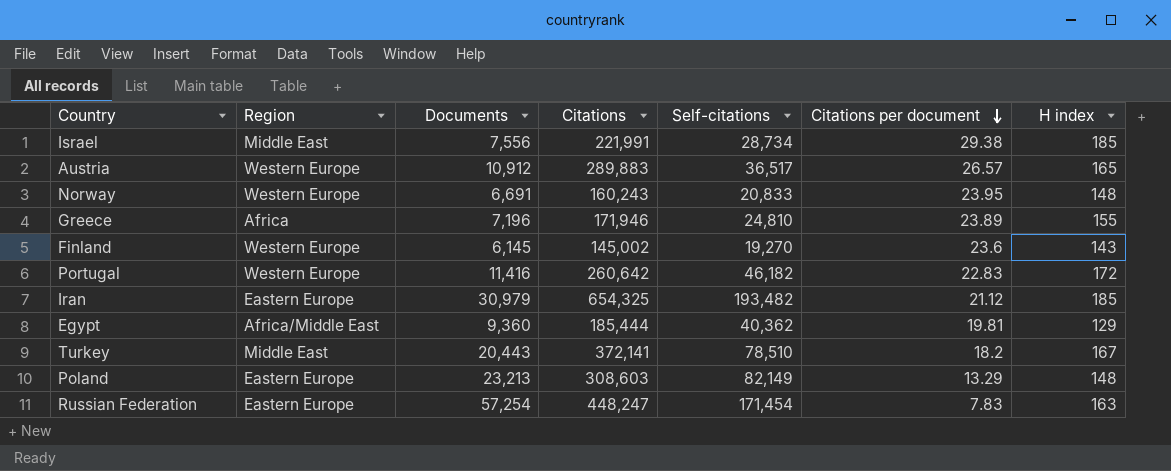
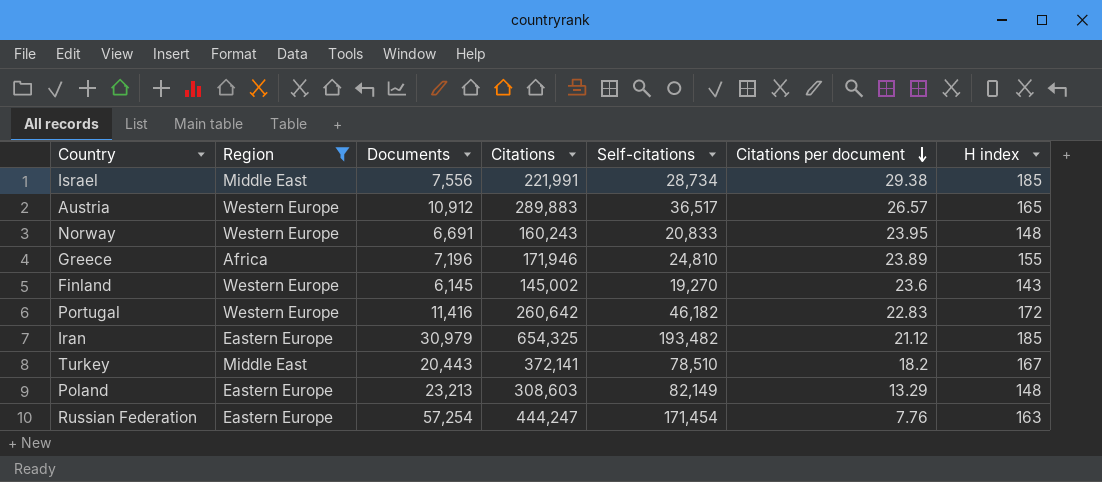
filter: none -> Region != Africa/Middle East
Russian Federation | Citations: 448,247 -> 444,247
Russian Federation | Citations per document: 7.83 -> 7.76

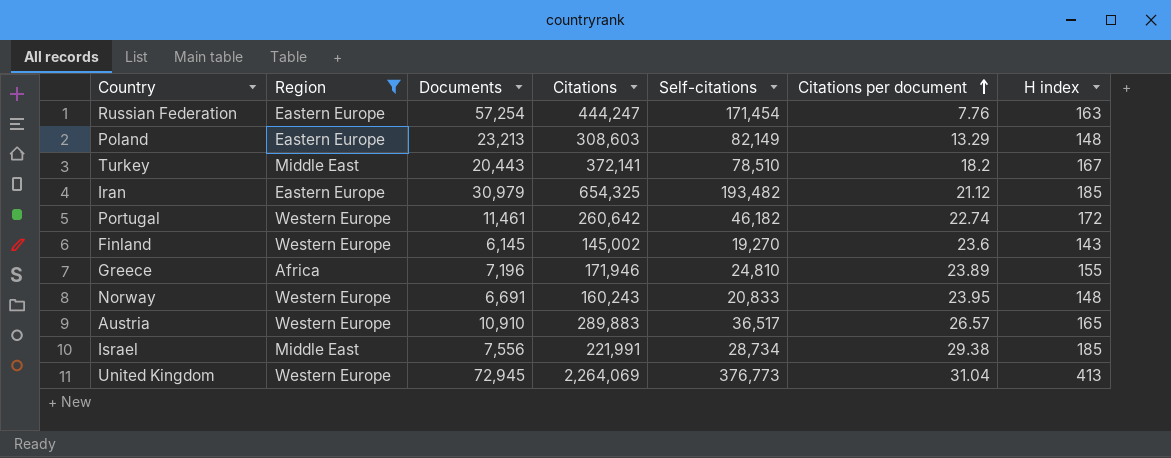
row order: Citations per document descending -> Citations per document ascending
Portugal | Documents: 11,416 -> 11,461
Portugal | Citations per document: 22.83 -> 22.74
Austria | Documents: 10,912 -> 10,910
row United Kingdom: none -> Western Europe | 72,945 | 2,264,069 | 376,773 | 31.04 | 413

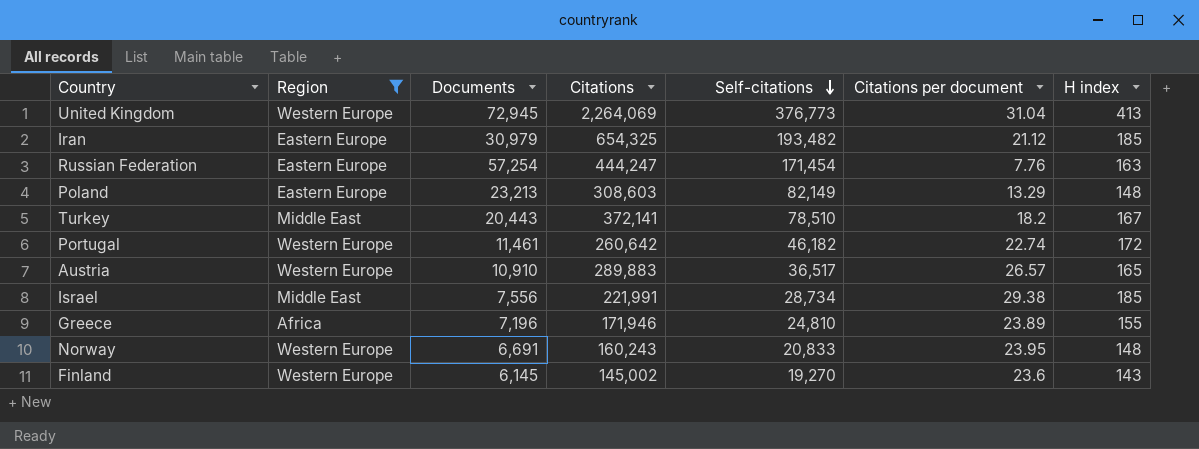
row order: Citations per document ascending -> Self-citations descending

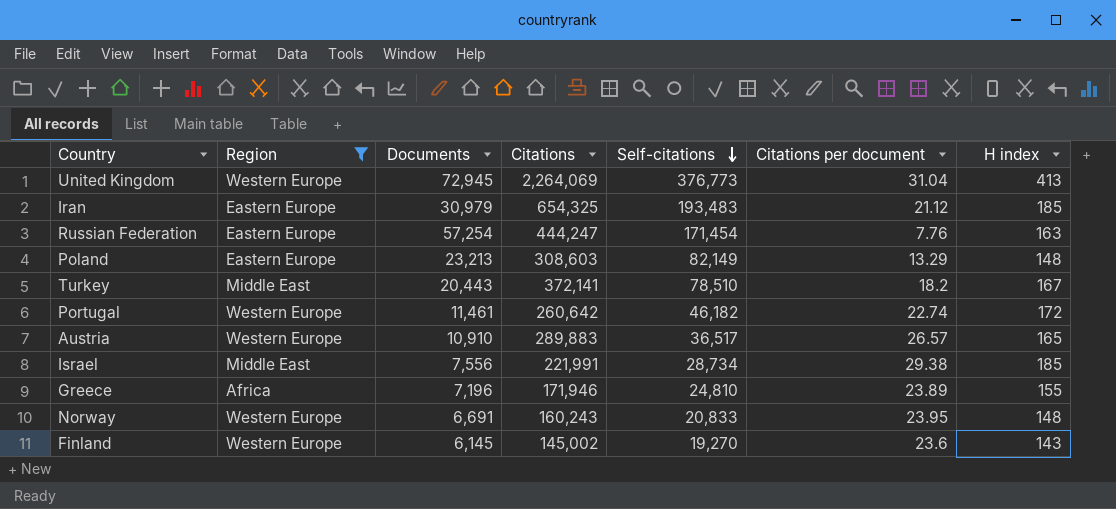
Iran | Self-citations: 193,482 -> 193,483

